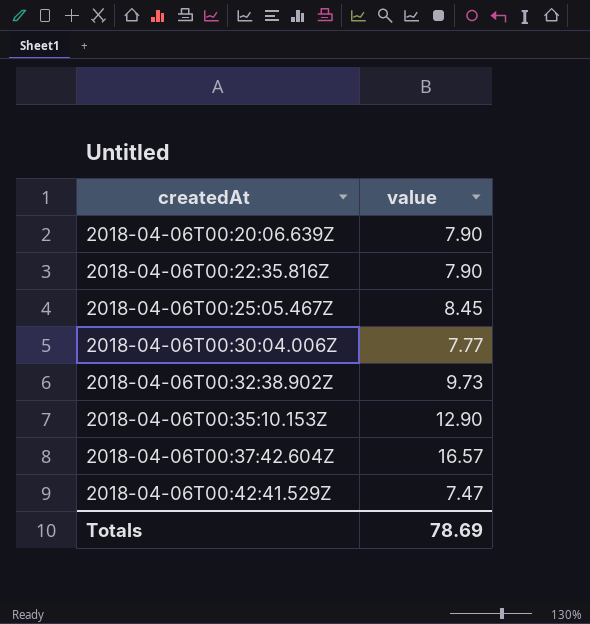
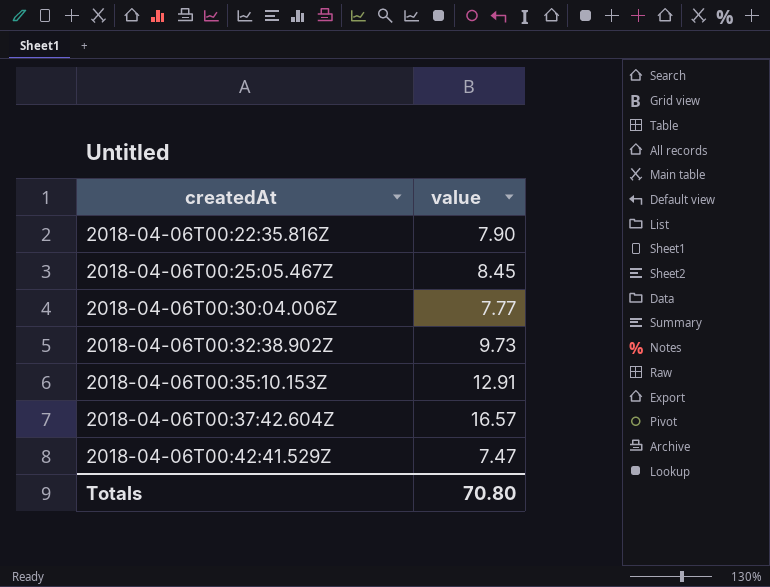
row 2018-04-06T00:20:06.639Z: 7.90 -> none
2018-04-06T00:35:10.153Z | value: 12.90 -> 12.91
Totals | value: 78.69 -> 70.80

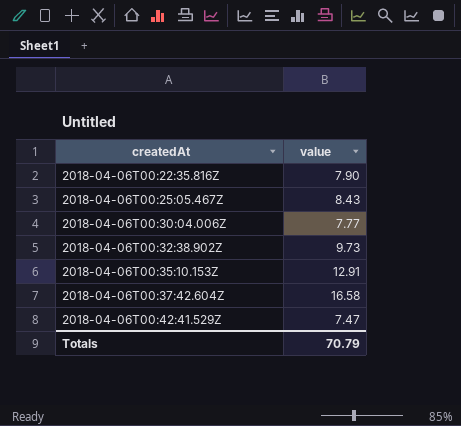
2018-04-06T00:25:05.467Z | value: 8.45 -> 8.43
2018-04-06T00:37:42.604Z | value: 16.57 -> 16.58
Totals | value: 70.80 -> 70.79

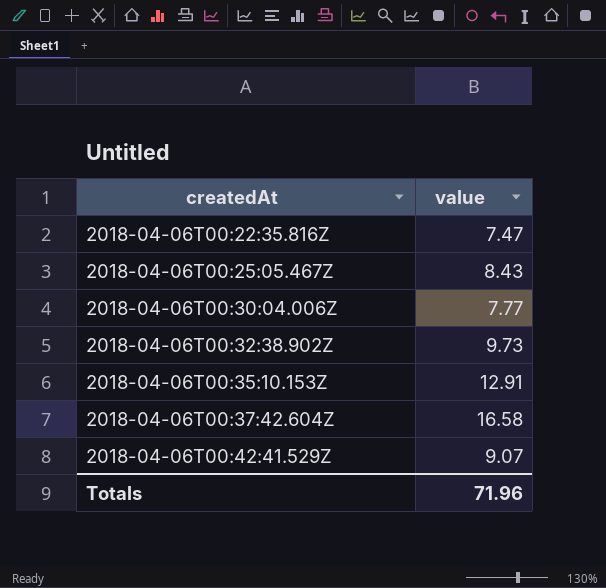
2018-04-06T00:22:35.816Z | value: 7.90 -> 7.47
2018-04-06T00:42:41.529Z | value: 7.47 -> 9.07
Totals | value: 70.79 -> 71.96

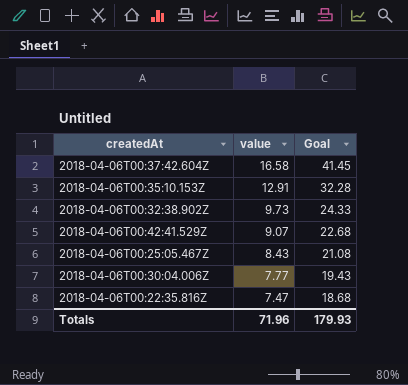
row order: createdAt ascending -> value descending
column Goal | formula: none -> [value] * 2.5

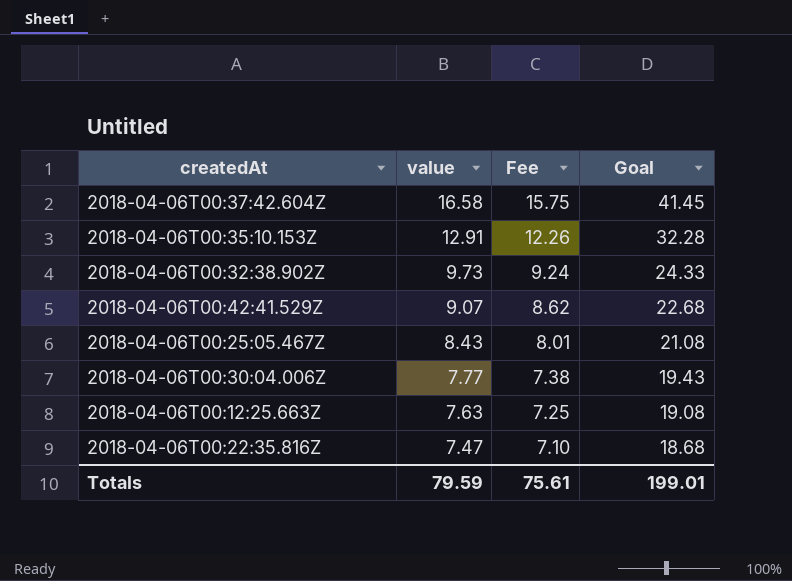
column Fee | formula: none -> [value] * 0.95
row 2018-04-06T00:12:25.663Z: none -> 7.63 | 7.25 | 19.08
Totals | value: 71.96 -> 79.59
Totals | Goal: 179.93 -> 199.01

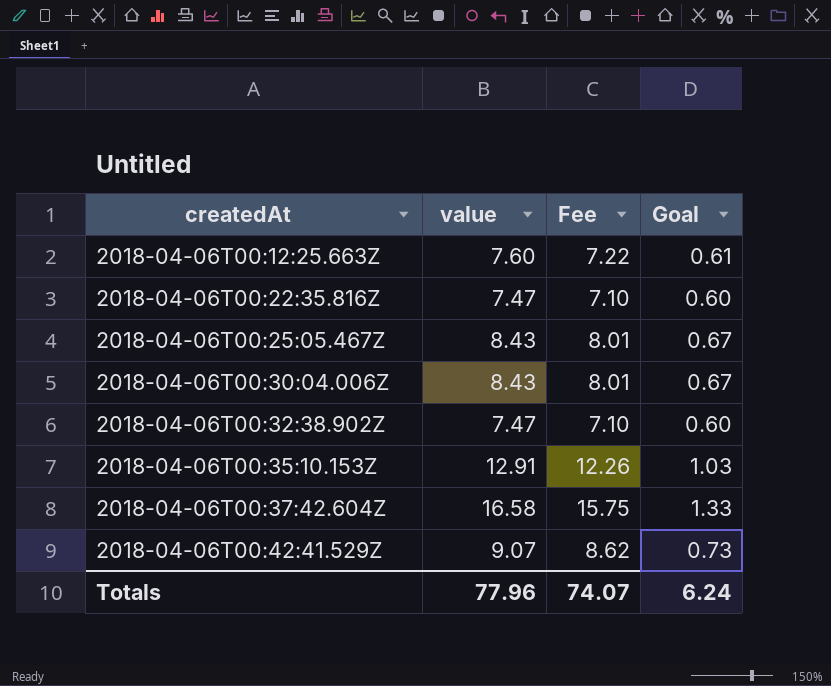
row order: value descending -> createdAt ascending
column Goal | formula: [value] * 2.5 -> [value] * 0.08
2018-04-06T00:12:25.663Z | value: 7.63 -> 7.60
2018-04-06T00:12:25.663Z | Fee: 7.25 -> 7.22
2018-04-06T00:30:04.006Z | value: 7.77 -> 8.43
2018-04-06T00:30:04.006Z | Fee: 7.38 -> 8.01
2018-04-06T00:32:38.902Z | value: 9.73 -> 7.47
2018-04-06T00:32:38.902Z | Fee: 9.24 -> 7.10
Totals | value: 79.59 -> 77.96
Totals | Fee: 75.61 -> 74.07
Totals | Goal: 199.01 -> 6.24

